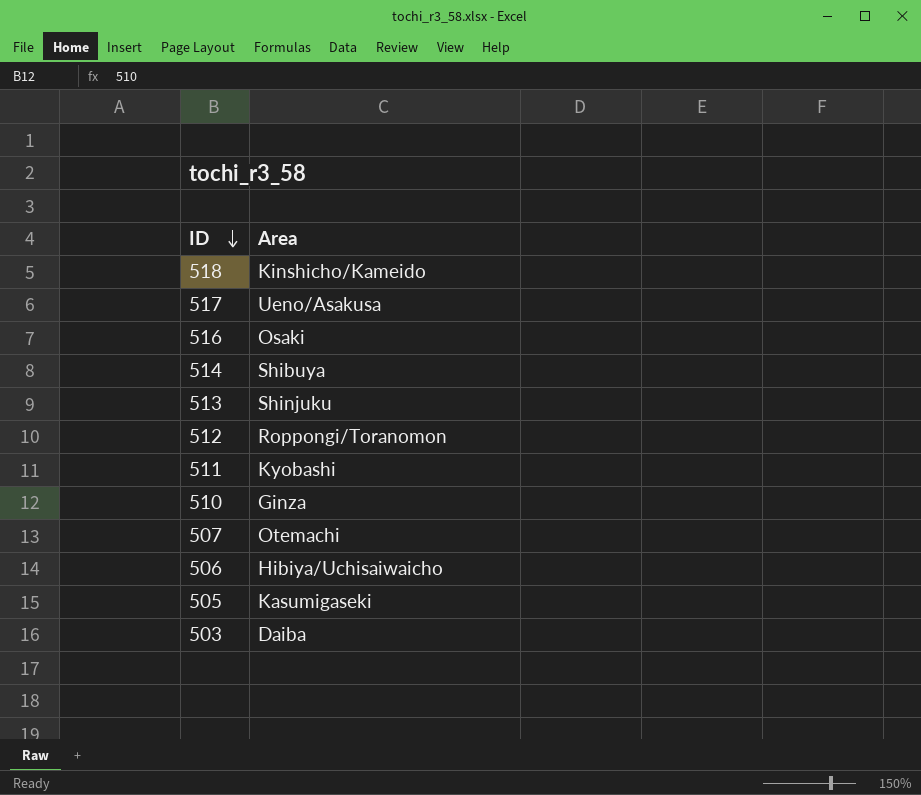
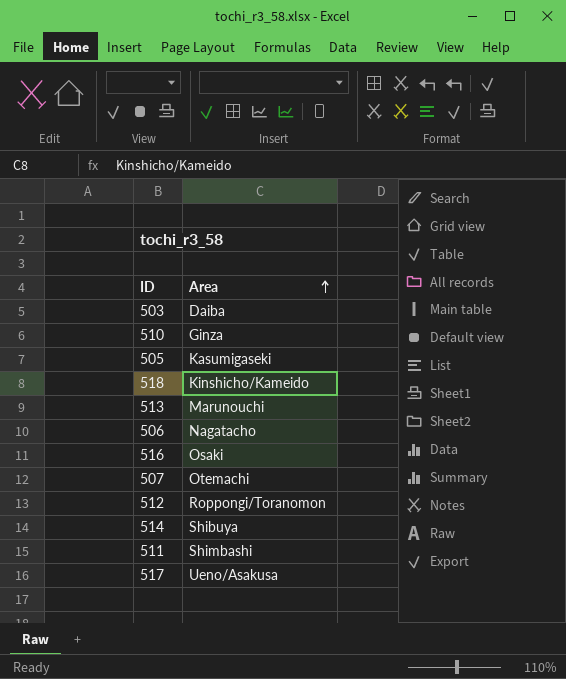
row order: ID descending -> Area ascending
513 | Area: Shinjuku -> Marunouchi
506 | Area: Hibiya/Uchisaiwaicho -> Nagatacho
511 | Area: Kyobashi -> Shimbashi

